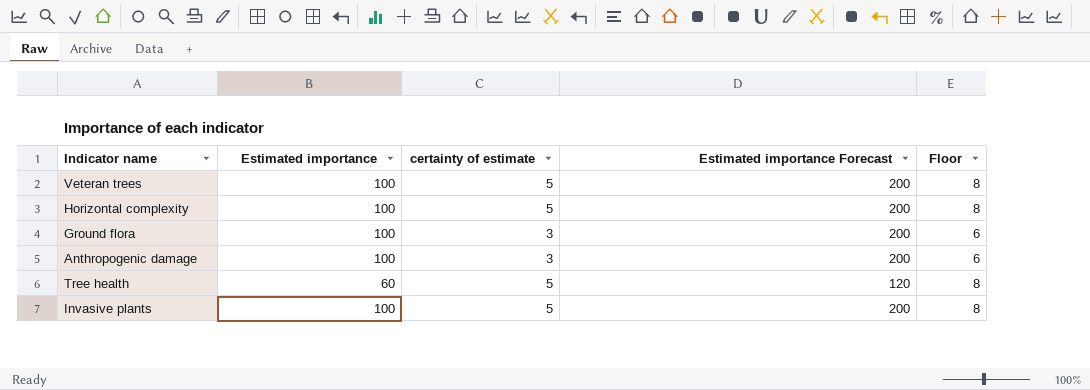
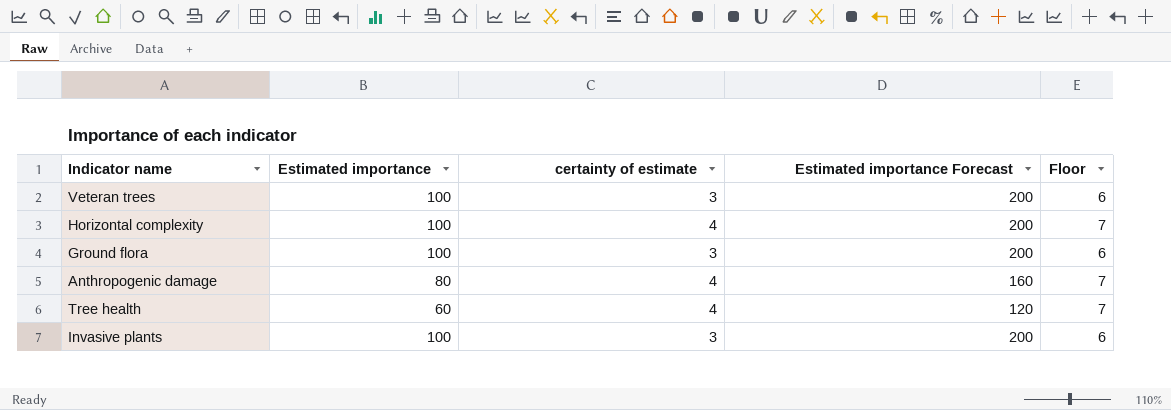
Veteran trees | certainty of estimate: 5 -> 3
Veteran trees | Floor: 8 -> 6
Horizontal complexity | certainty of estimate: 5 -> 4
Horizontal complexity | Floor: 8 -> 7
Anthropogenic damage | Estimated importance: 100 -> 80
Anthropogenic damage | certainty of estimate: 3 -> 4
Anthropogenic damage | Estimated importance Forecast: 200 -> 160
Anthropogenic damage | Floor: 6 -> 7
Tree health | certainty of estimate: 5 -> 4
Tree health | Floor: 8 -> 7
Invasive plants | certainty of estimate: 5 -> 3
Invasive plants | Floor: 8 -> 6

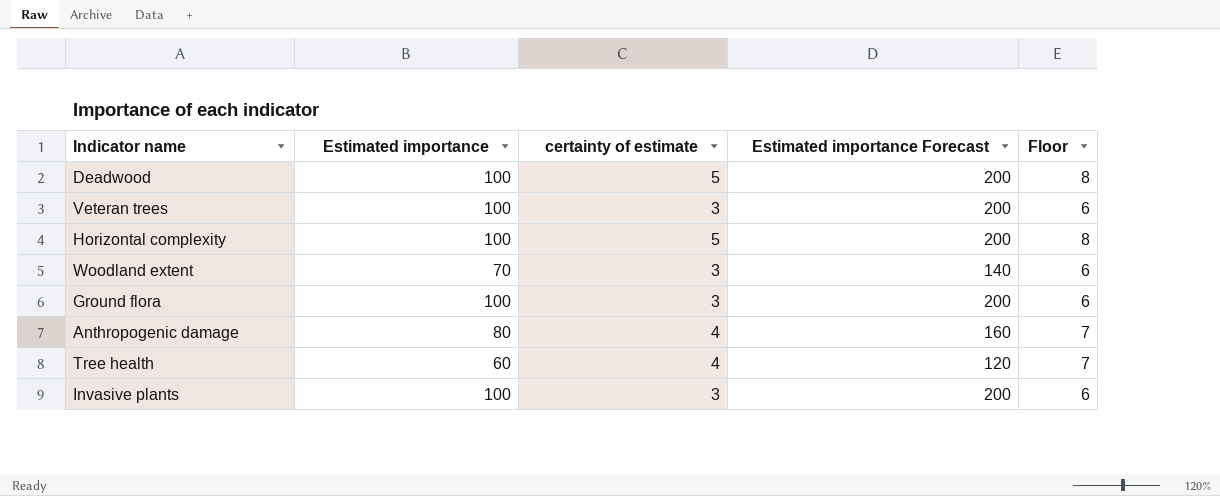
row Deadwood: none -> 100 | 5 | 200 | 8
Horizontal complexity | certainty of estimate: 4 -> 5
Horizontal complexity | Floor: 7 -> 8
row Woodland extent: none -> 70 | 3 | 140 | 6

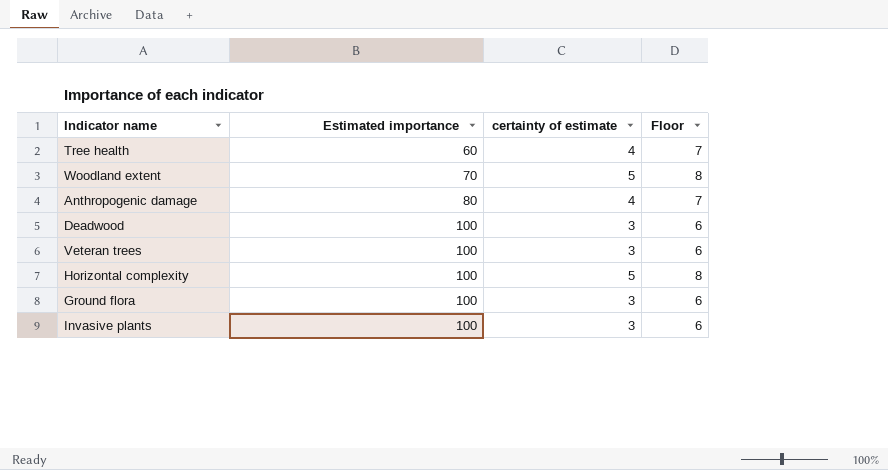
row order: none -> Estimated importance ascending
column Estimated importance Forecast | formula: [Estimated importance] * 2 -> none
Woodland extent | certainty of estimate: 3 -> 5
Woodland extent | Floor: 6 -> 8
Deadwood | certainty of estimate: 5 -> 3
Deadwood | Floor: 8 -> 6

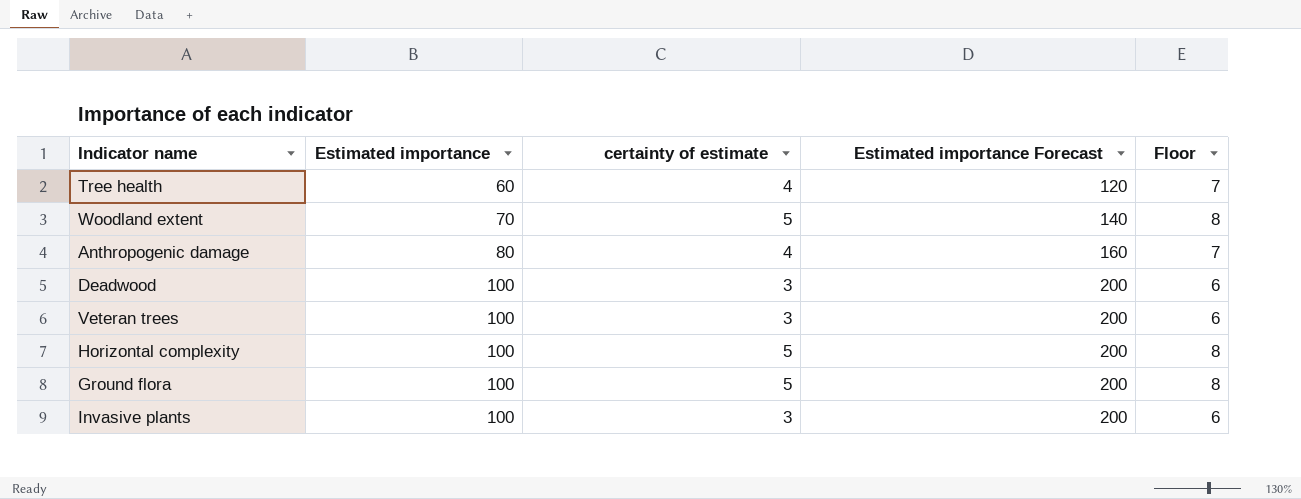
column Estimated importance Forecast | formula: none -> [Estimated importance] * 2
Ground flora | certainty of estimate: 3 -> 5
Ground flora | Floor: 6 -> 8

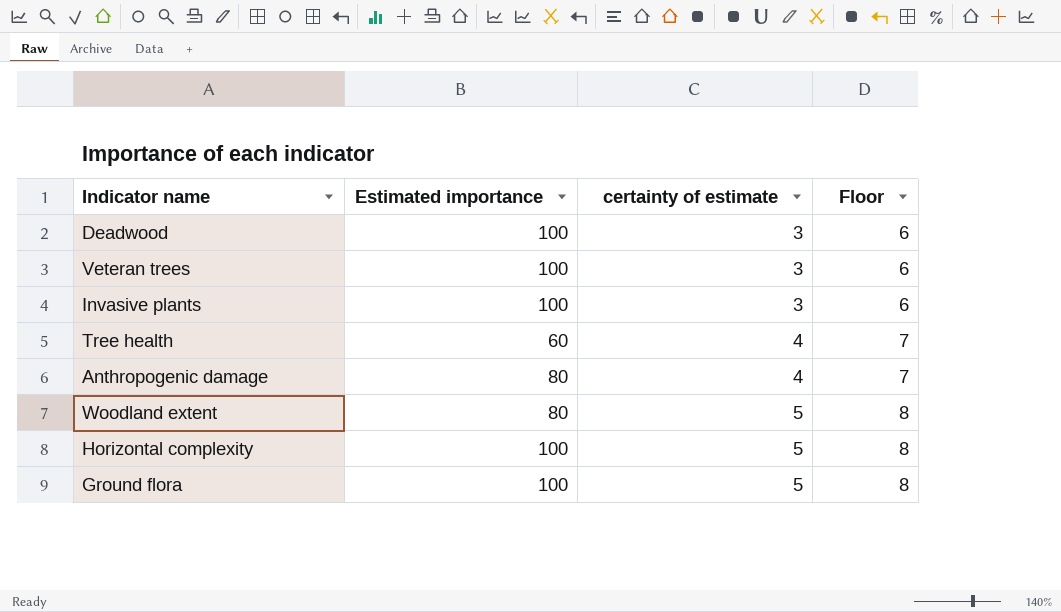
row order: Estimated importance ascending -> certainty of estimate ascending
column Estimated importance Forecast | formula: [Estimated importance] * 2 -> none
Woodland extent | Estimated importance: 70 -> 80

